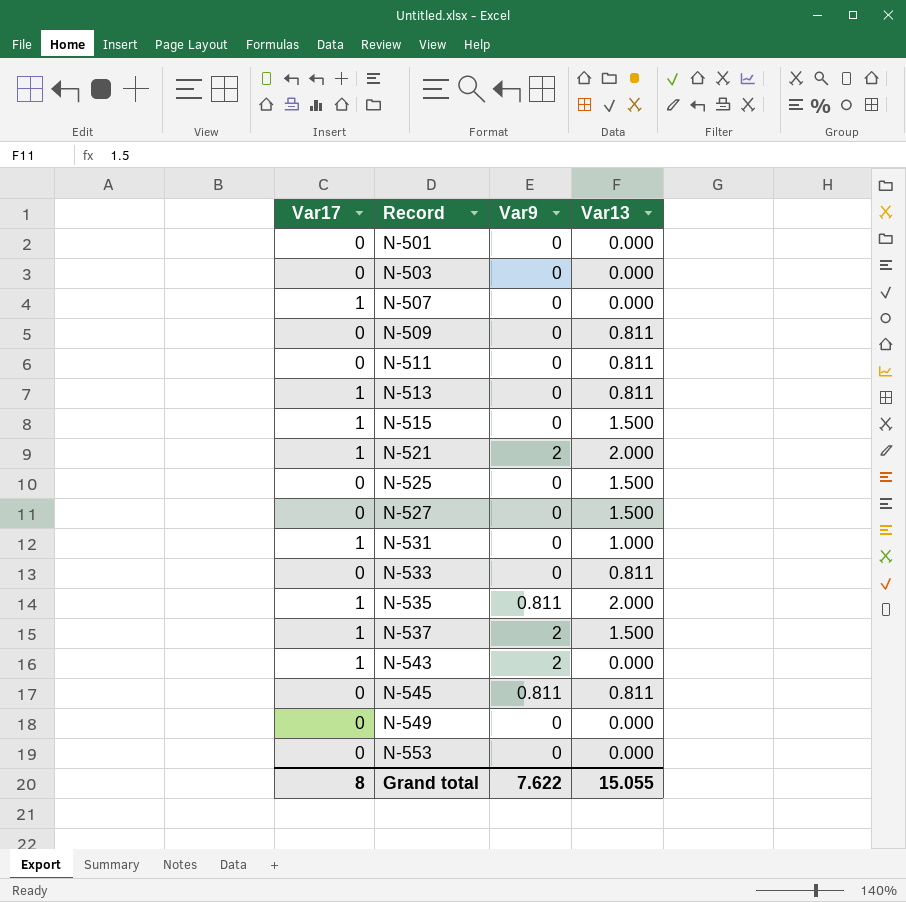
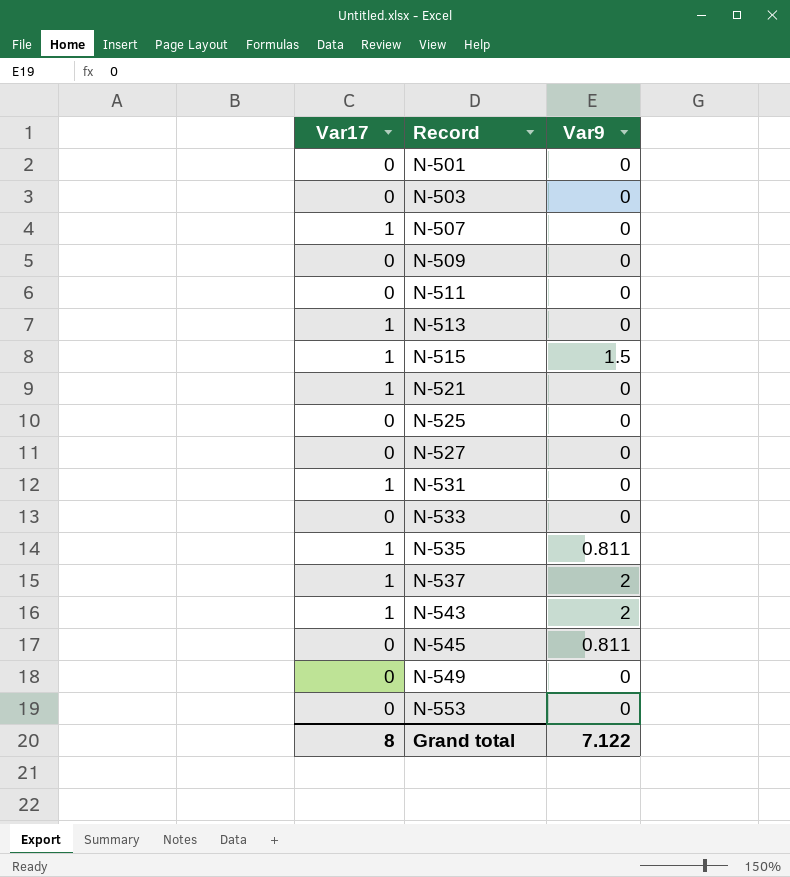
column Var13 | position: 4 -> none
N-515 | Var9: 0 -> 1.5
N-521 | Var9: 2 -> 0
Grand total | Var9: 7.622 -> 7.122

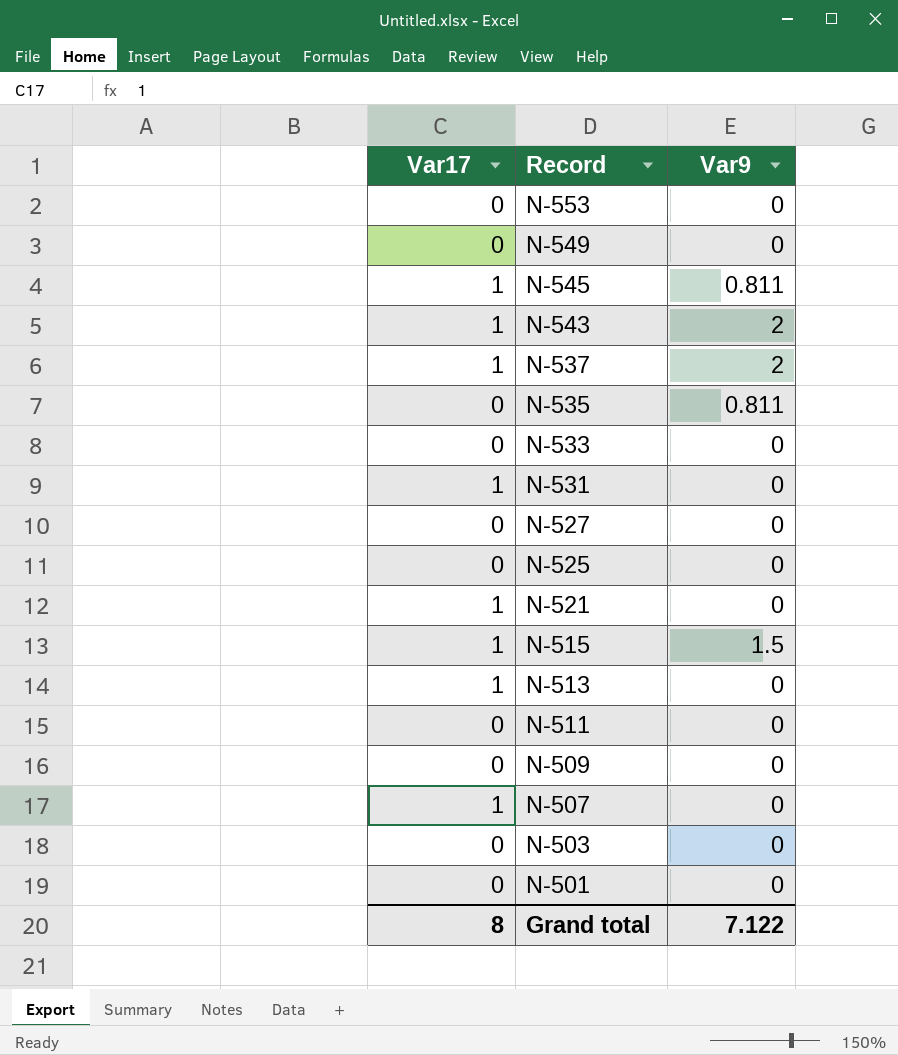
row order: Record ascending -> Record descending
N-545 | Var17: 0 -> 1
N-535 | Var17: 1 -> 0

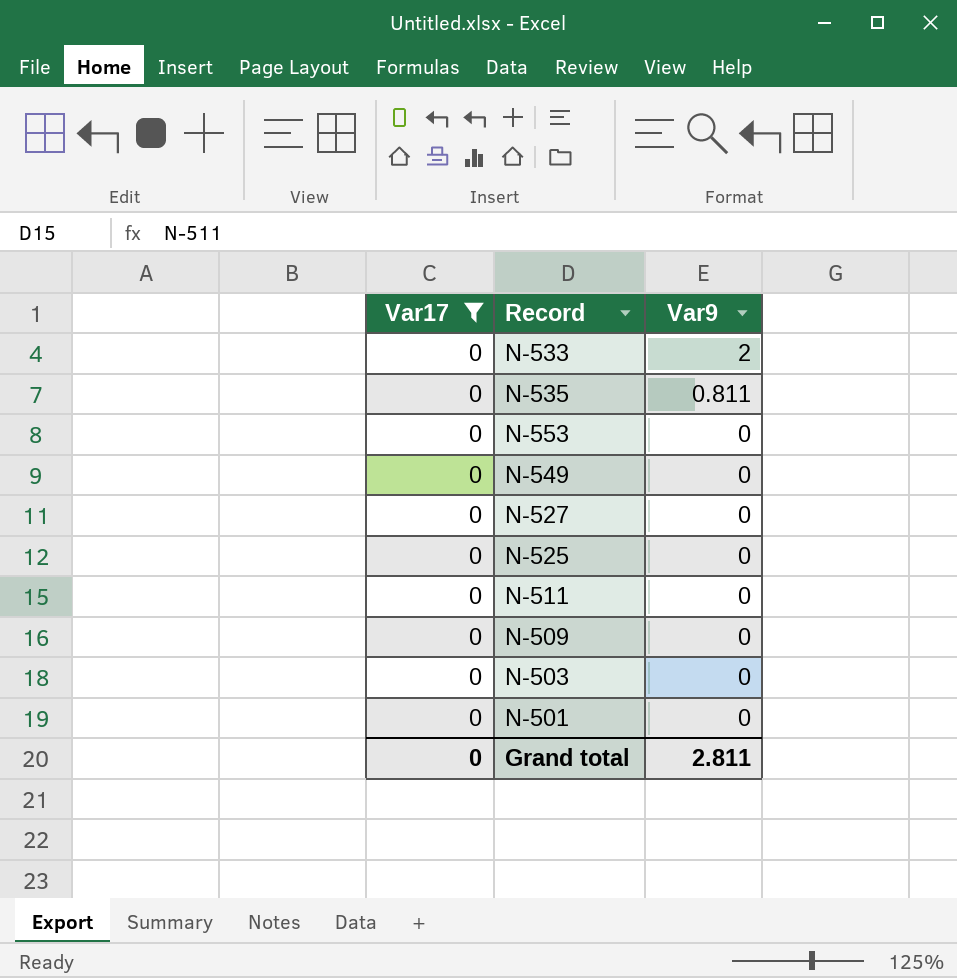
filter: none -> Var17 = 0
row order: Record descending -> Var9 descending
N-533 | Var9: 0 -> 2
Grand total | Var17: 8 -> 0
Grand total | Var9: 7.122 -> 2.811

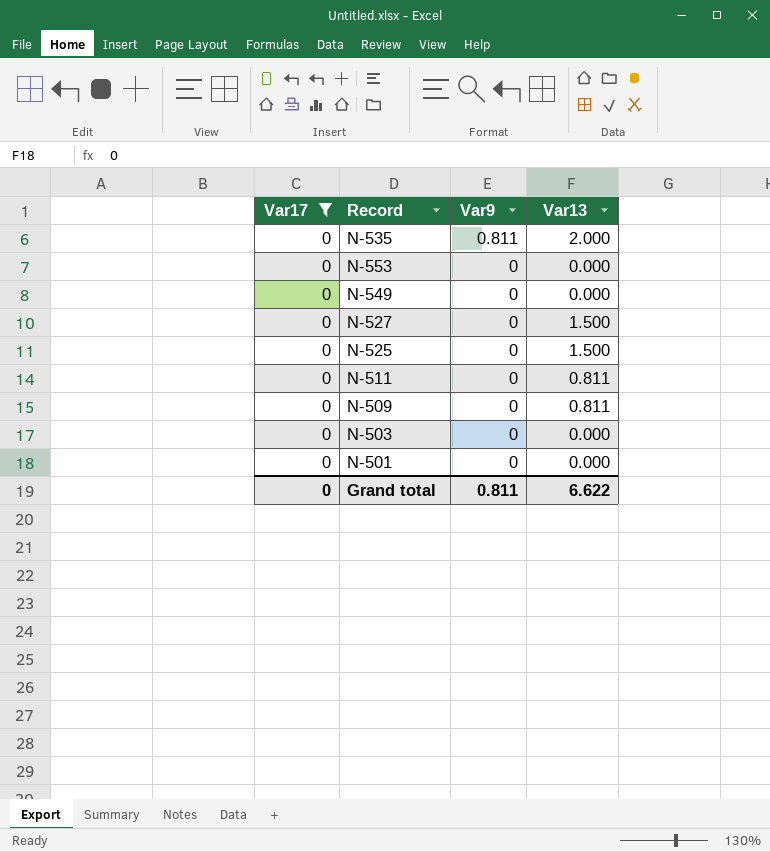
column Var13 | position: none -> 4
row N-533: 0 | 2 -> none
Grand total | Var9: 2.811 -> 0.811

